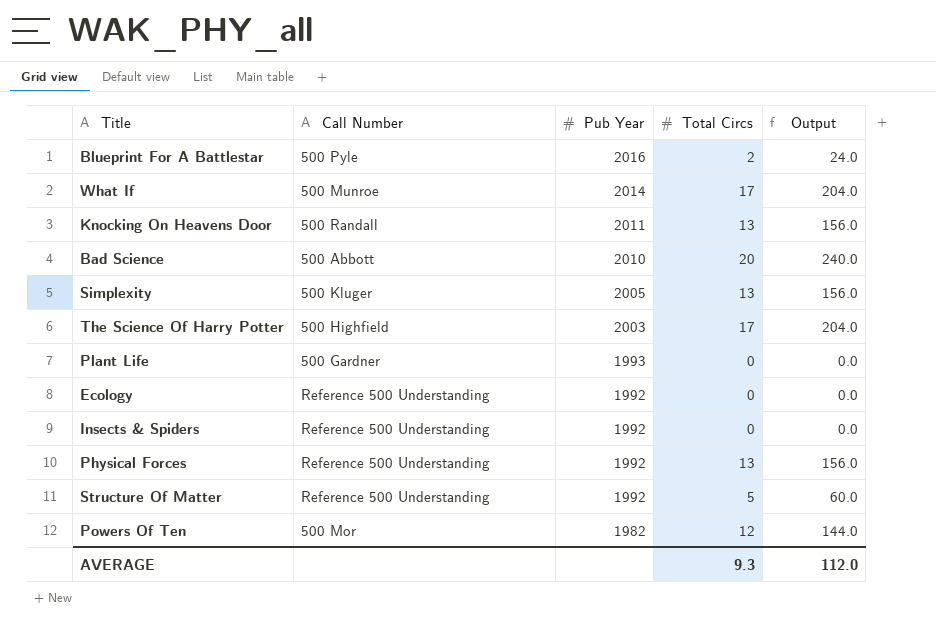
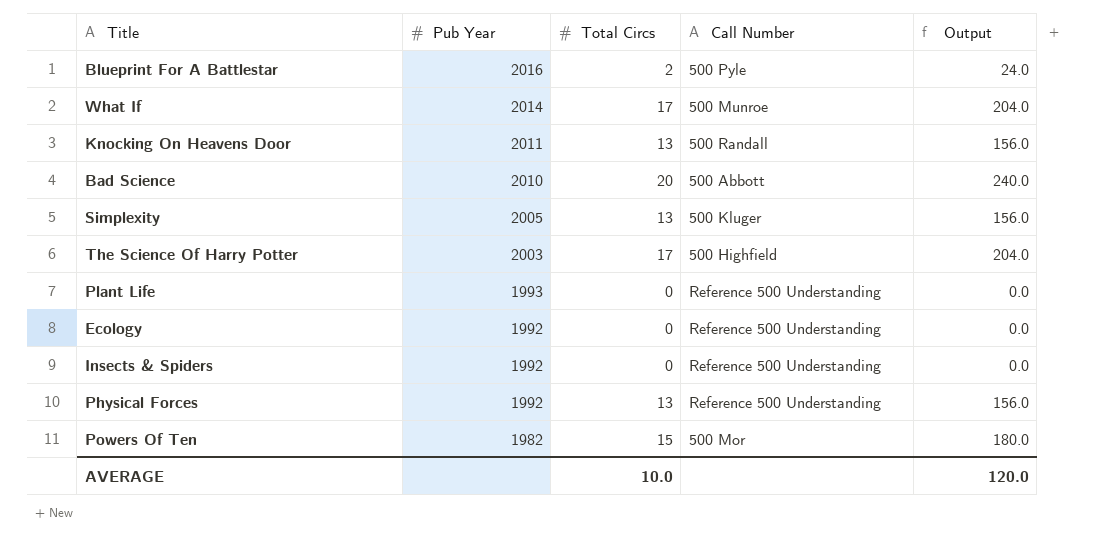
column Call Number | position: 2 -> 4
row Structure Of Matter: Reference 500 Understanding | 1992 | 5 | 60.0 -> none
Plant Life | Call Number: 500 Gardner -> Reference 500 Understanding
Powers Of Ten | Total Circs: 12 -> 15
Powers Of Ten | Output: 144.0 -> 180.0
AVERAGE | Total Circs: 9.3 -> 10.0
AVERAGE | Output: 112.0 -> 120.0

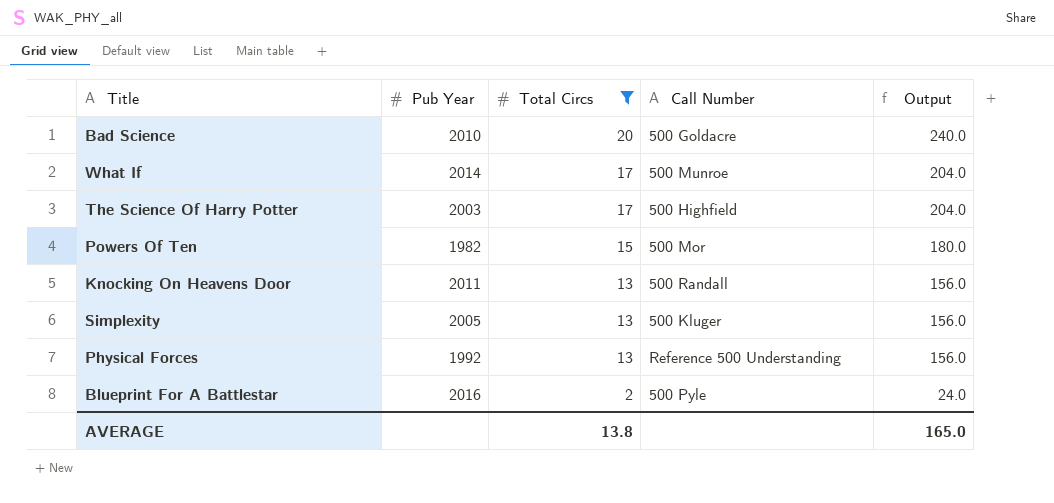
filter: none -> Total Circs != 0
row order: Pub Year descending -> Total Circs descending
Bad Science | Call Number: 500 Abbott -> 500 Goldacre
AVERAGE | Total Circs: 10.0 -> 13.8
AVERAGE | Output: 120.0 -> 165.0

